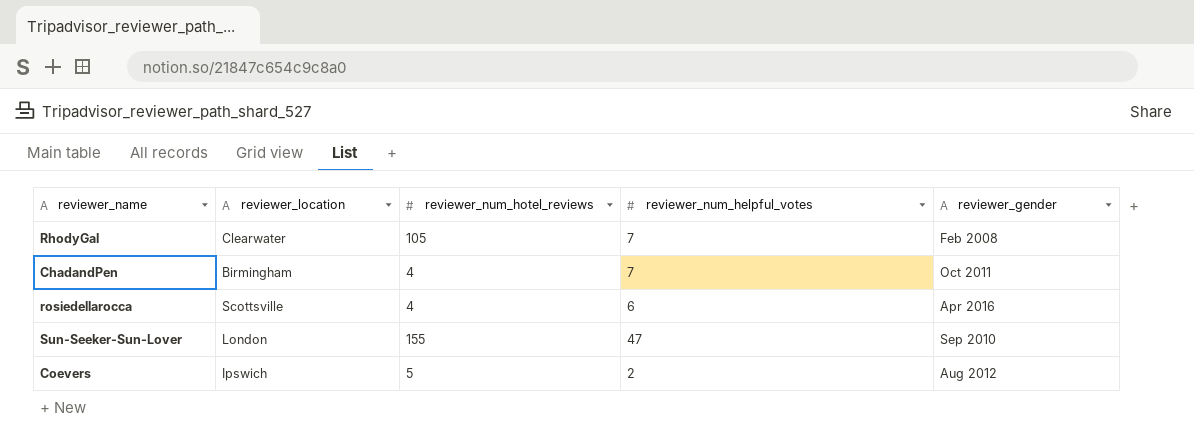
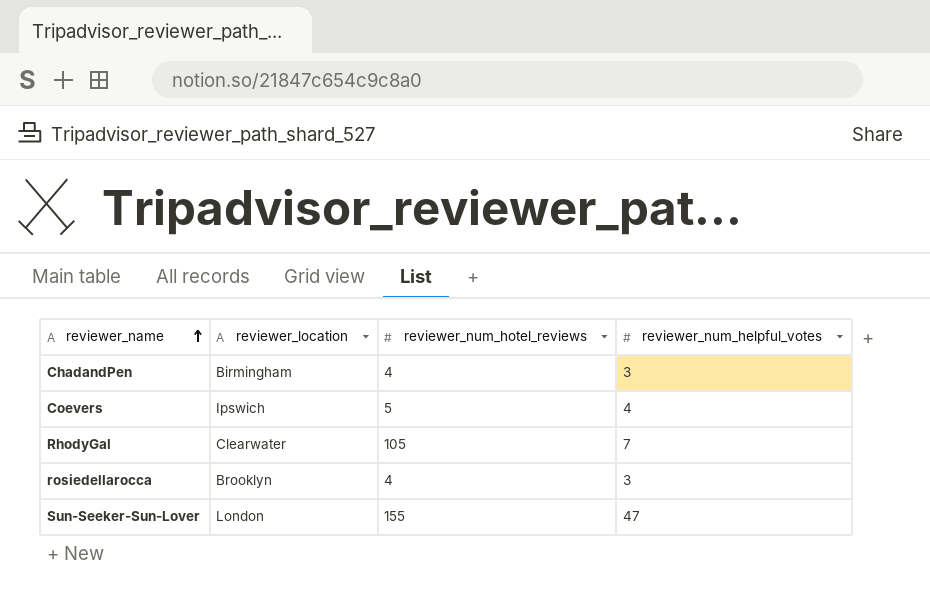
row order: none -> reviewer_name ascending
column reviewer_gender | position: 5 -> none
ChadandPen | reviewer_num_helpful_votes: 7 -> 3
Coevers | reviewer_num_helpful_votes: 2 -> 4
rosiedellarocca | reviewer_location: Scottsville -> Brooklyn
rosiedellarocca | reviewer_num_helpful_votes: 6 -> 3

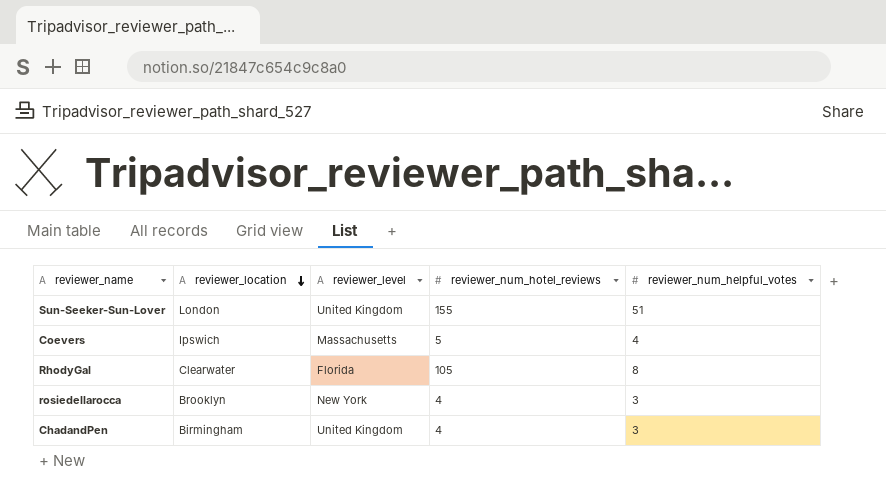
row order: reviewer_name ascending -> reviewer_location descending
column reviewer_level | position: none -> 3
Sun-Seeker-Sun-Lover | reviewer_num_helpful_votes: 47 -> 51
RhodyGal | reviewer_num_helpful_votes: 7 -> 8

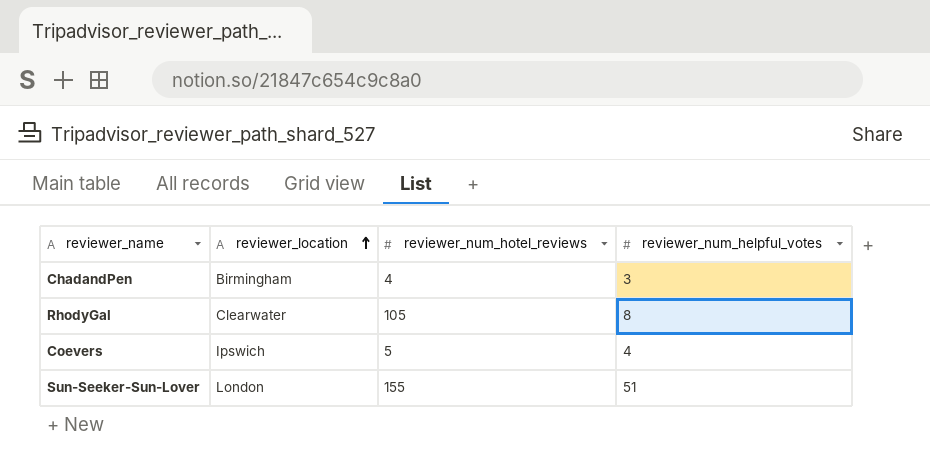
row order: reviewer_location descending -> reviewer_location ascending
column reviewer_level | position: 3 -> none
row rosiedellarocca: Brooklyn | New York | 4 | 3 -> none

